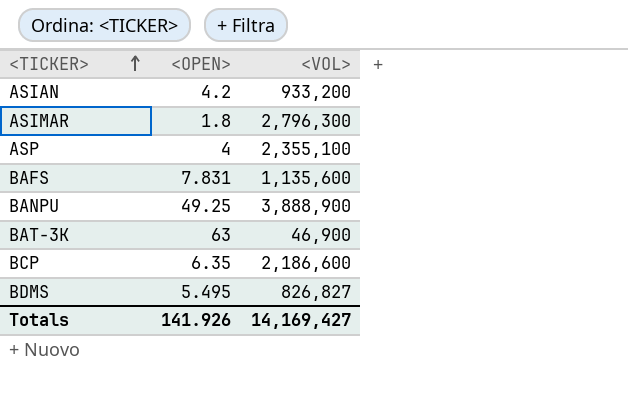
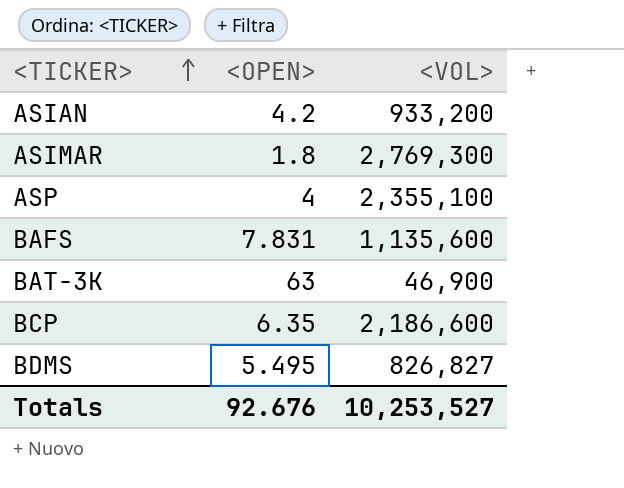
row BANPU: 49.25 | 3,888,900 -> none
ASIMAR | <VOL>: 2,796,300 -> 2,769,300
Totals | <OPEN>: 141.926 -> 92.676
Totals | <VOL>: 14,169,427 -> 10,253,527

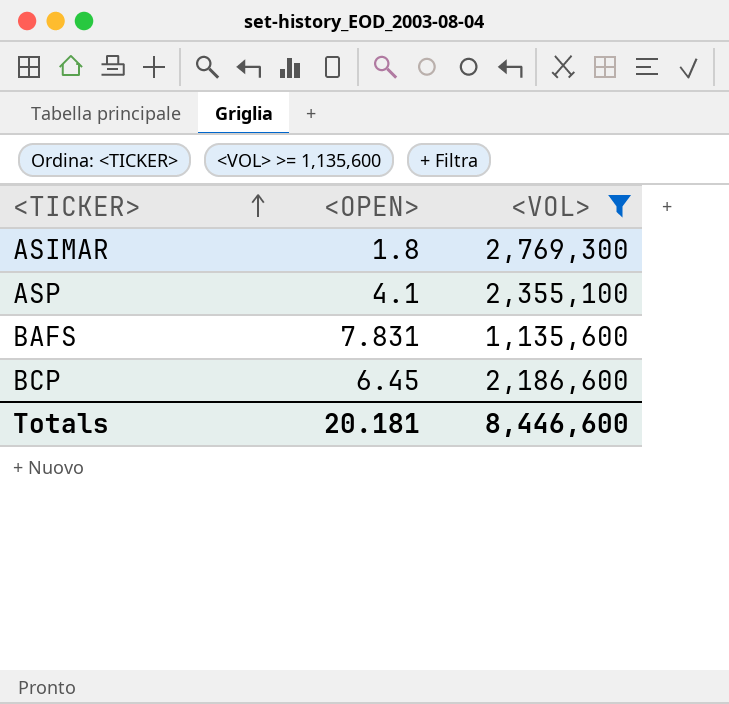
filter: none -> <VOL> >= 1,135,600
ASP | <OPEN>: 4 -> 4.1
BCP | <OPEN>: 6.35 -> 6.45
Totals | <OPEN>: 92.676 -> 20.181
Totals | <VOL>: 10,253,527 -> 8,446,600

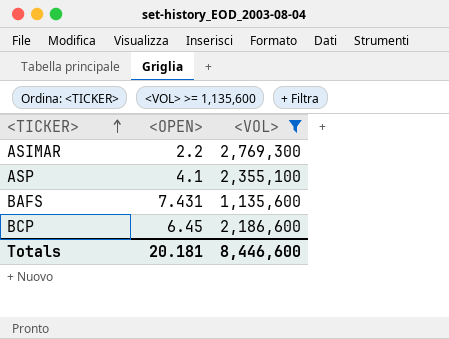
ASIMAR | <OPEN>: 1.8 -> 2.2
BAFS | <OPEN>: 7.831 -> 7.431

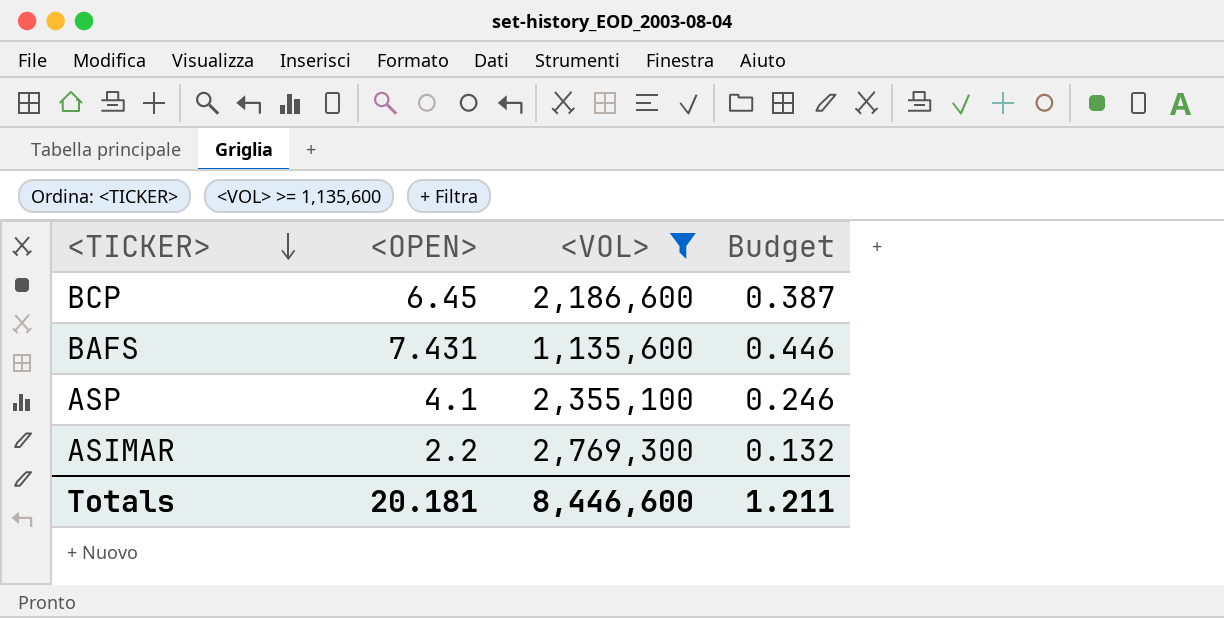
row order: <TICKER> ascending -> <TICKER> descending
column Budget | formula: none -> [<OPEN>] * 0.06

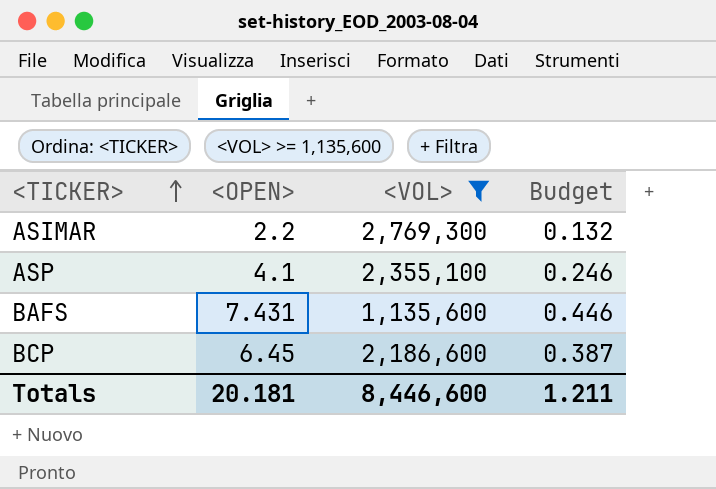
row order: <TICKER> descending -> <TICKER> ascending

